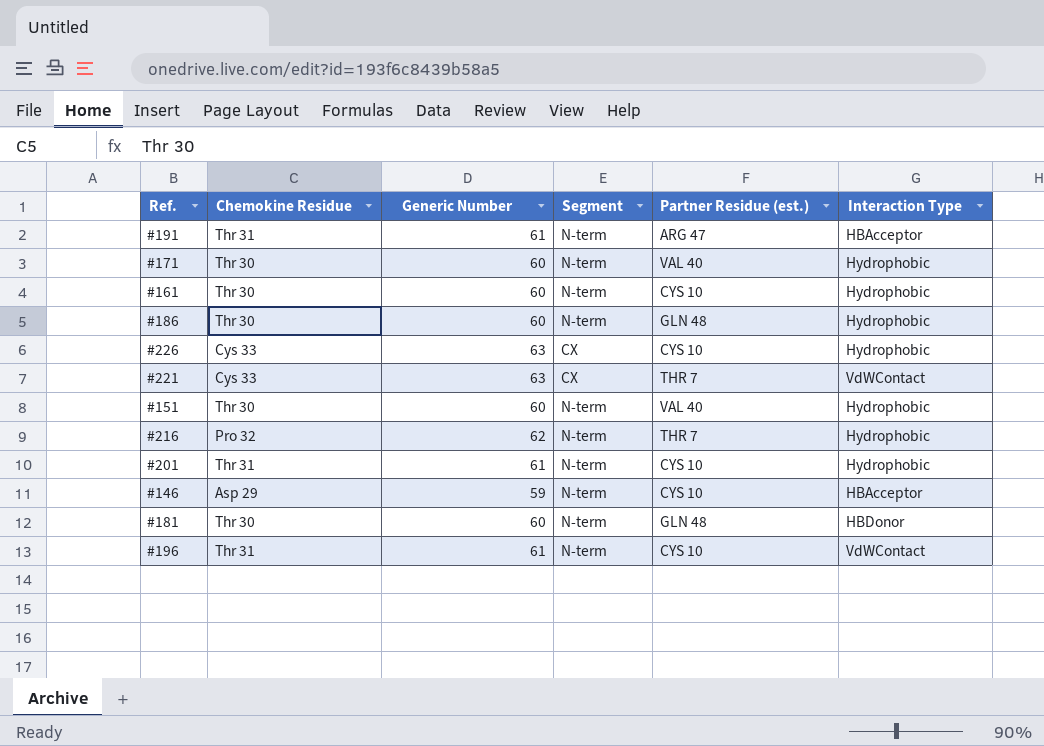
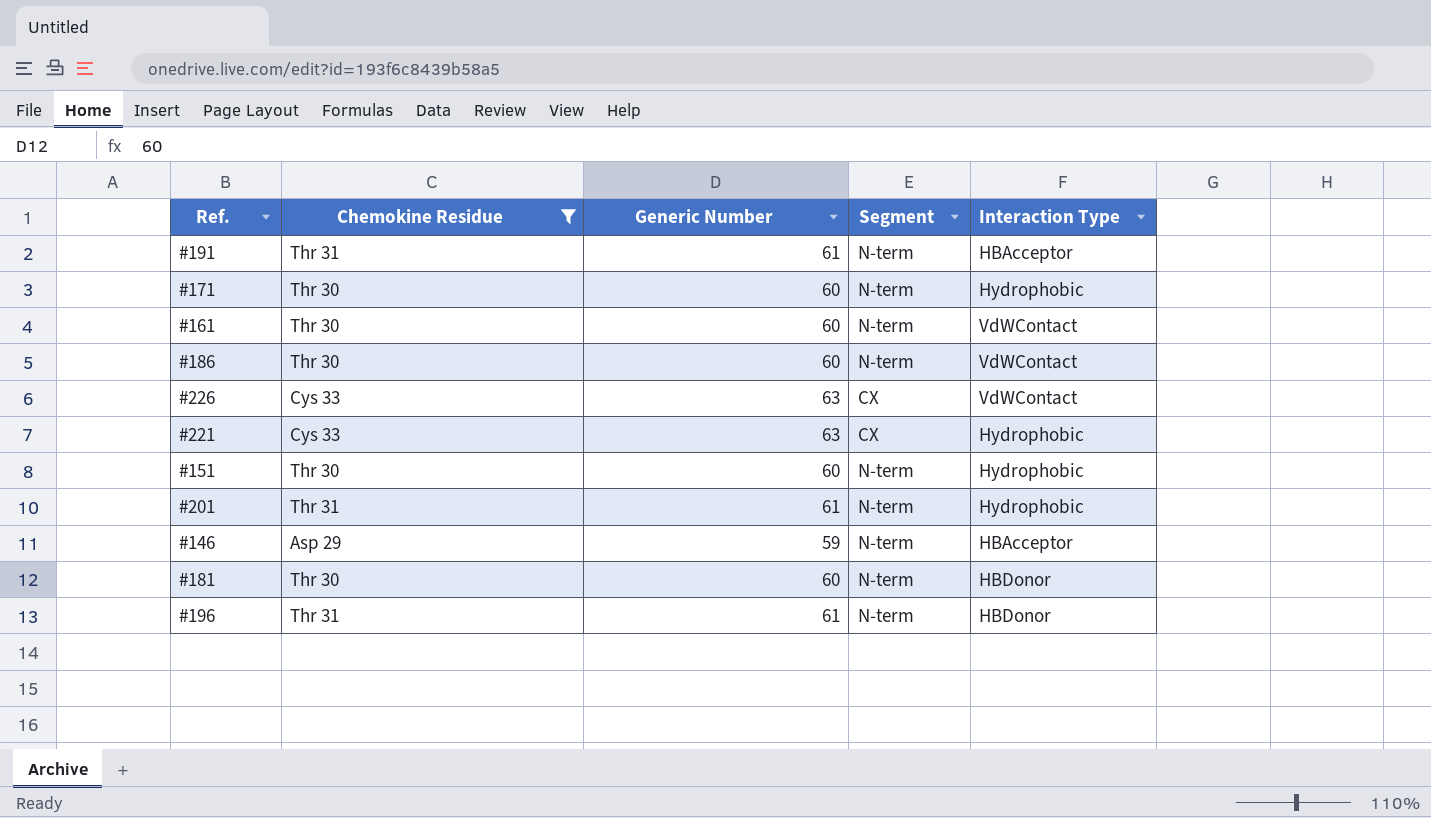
filter: none -> Chemokine Residue != Pro 32
column Partner Residue (est.) | position: 5 -> none
#161 | Interaction Type: Hydrophobic -> VdWContact
#186 | Interaction Type: Hydrophobic -> VdWContact
#226 | Interaction Type: Hydrophobic -> VdWContact
#221 | Interaction Type: VdWContact -> Hydrophobic
#196 | Interaction Type: VdWContact -> HBDonor

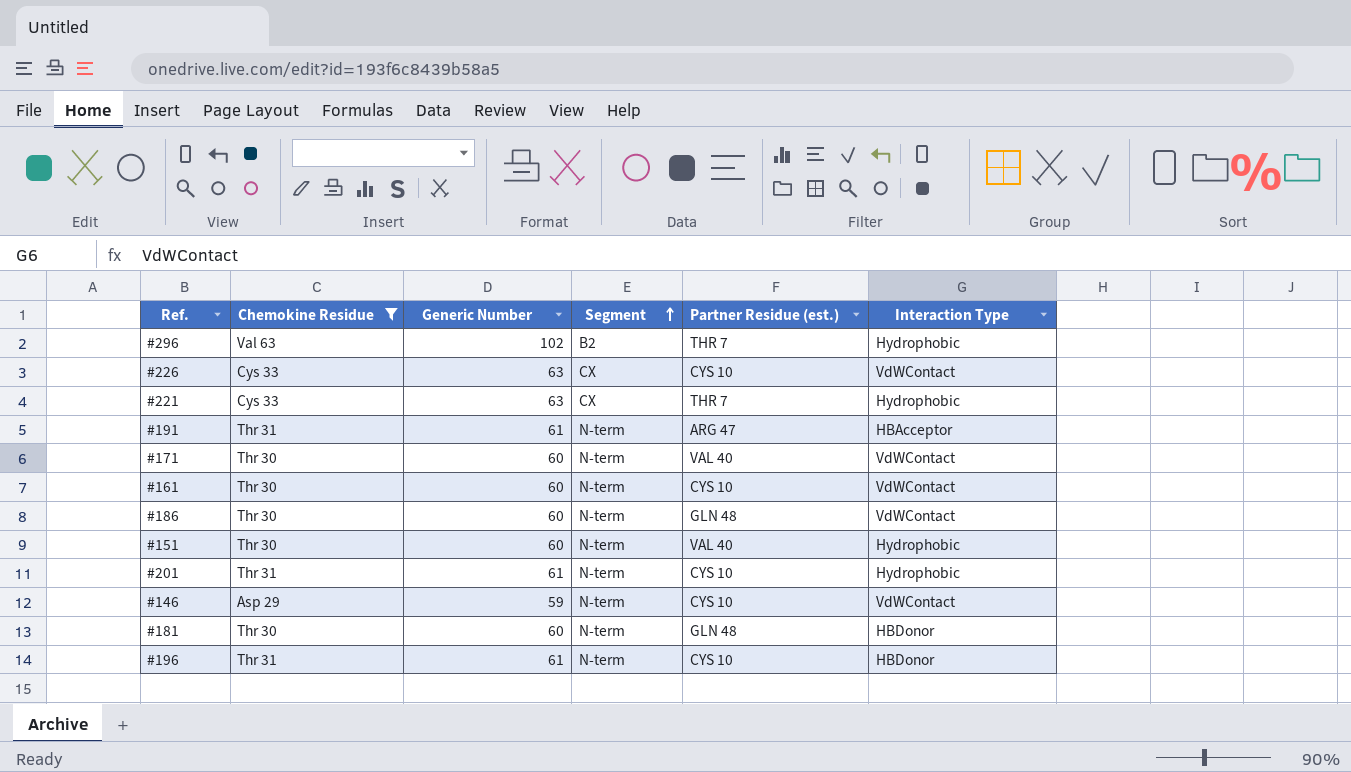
row order: none -> Segment ascending
column Partner Residue (est.) | position: none -> 5
row #296: none -> Val 63 | 102 | B2 | THR 7 | Hydrophobic
#171 | Interaction Type: Hydrophobic -> VdWContact
#146 | Interaction Type: HBAcceptor -> VdWContact

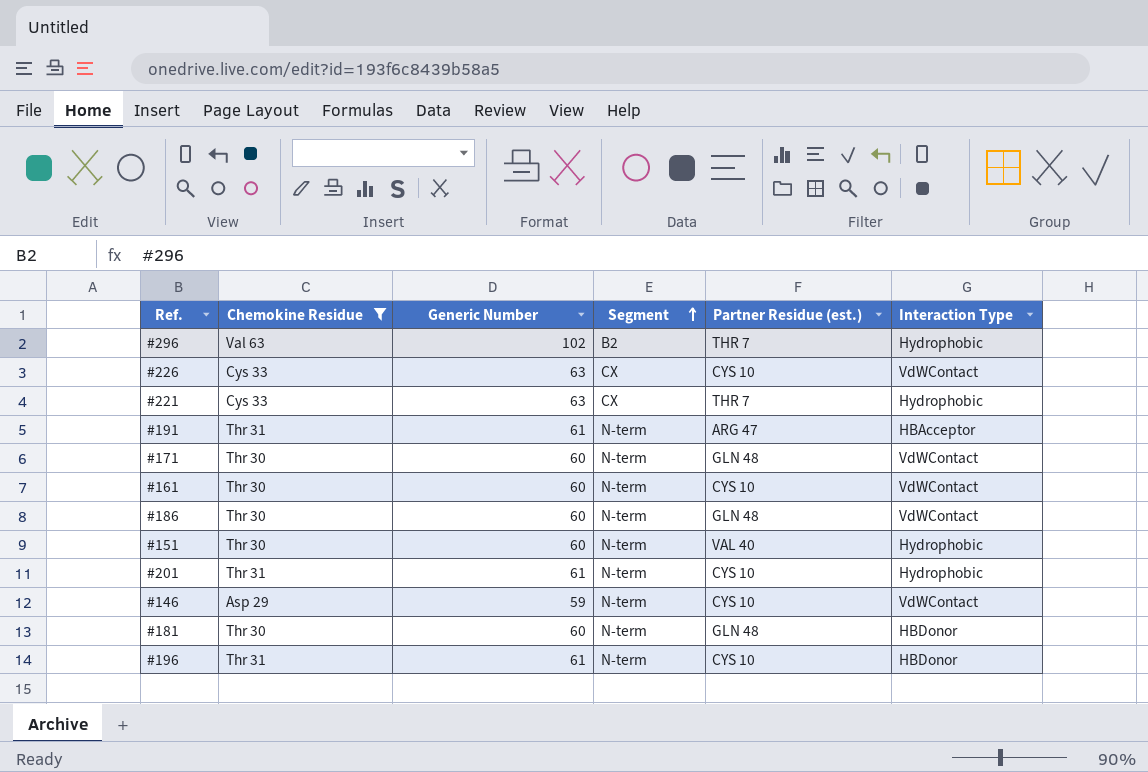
#171 | Partner Residue (est.): VAL 40 -> GLN 48

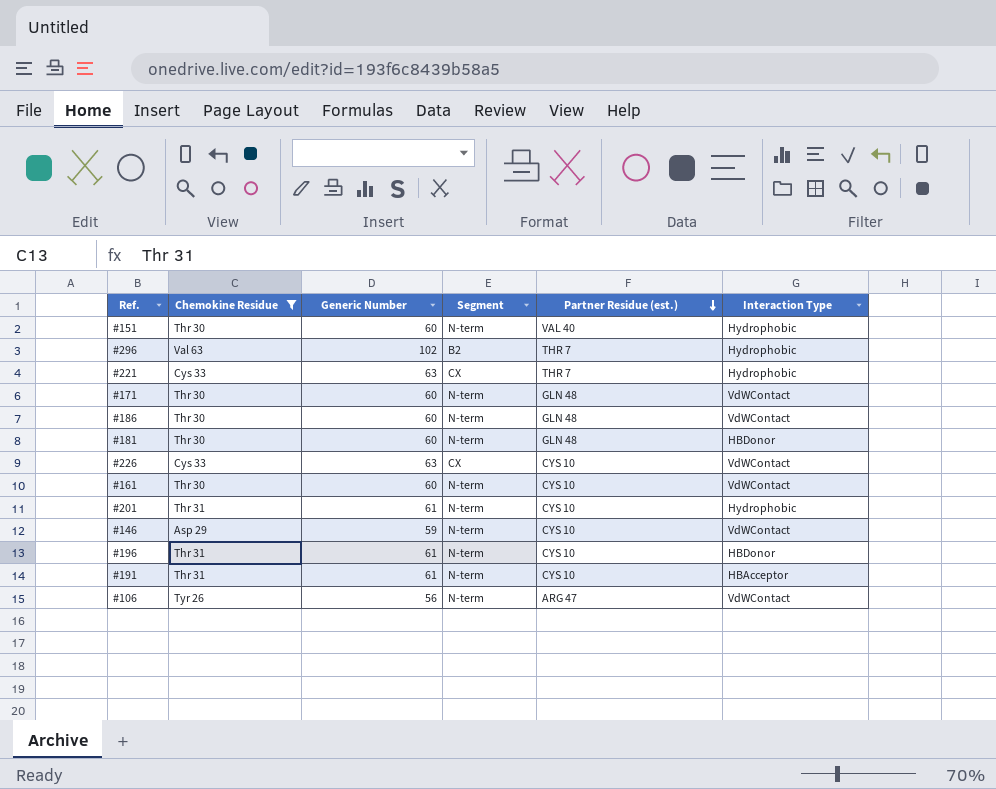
row order: Segment ascending -> Partner Residue (est.) descending
#191 | Partner Residue (est.): ARG 47 -> CYS 10
row #106: none -> Tyr 26 | 56 | N-term | ARG 47 | VdWContact

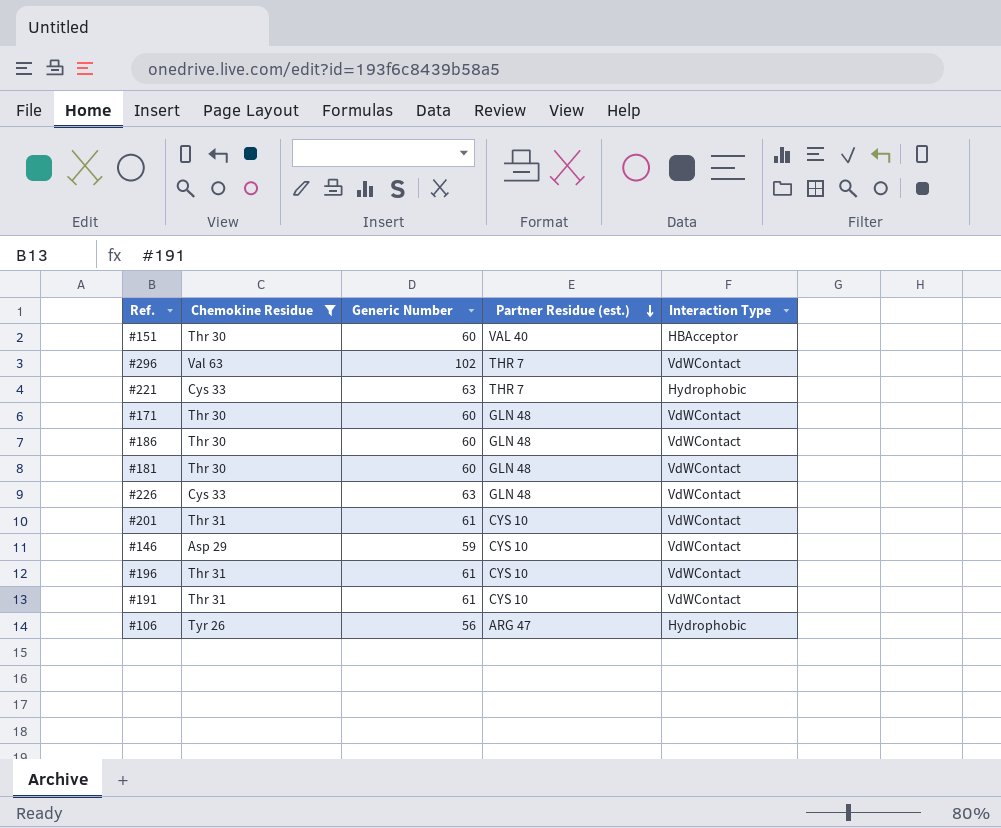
column Segment | position: 4 -> none
row #161: Thr 30 | 60 | N-term | CYS 10 | VdWContact -> none
#151 | Interaction Type: Hydrophobic -> HBAcceptor
#296 | Interaction Type: Hydrophobic -> VdWContact
#181 | Interaction Type: HBDonor -> VdWContact
#226 | Partner Residue (est.): CYS 10 -> GLN 48
#201 | Interaction Type: Hydrophobic -> VdWContact
#196 | Interaction Type: HBDonor -> VdWContact
#191 | Interaction Type: HBAcceptor -> VdWContact
#106 | Interaction Type: VdWContact -> Hydrophobic

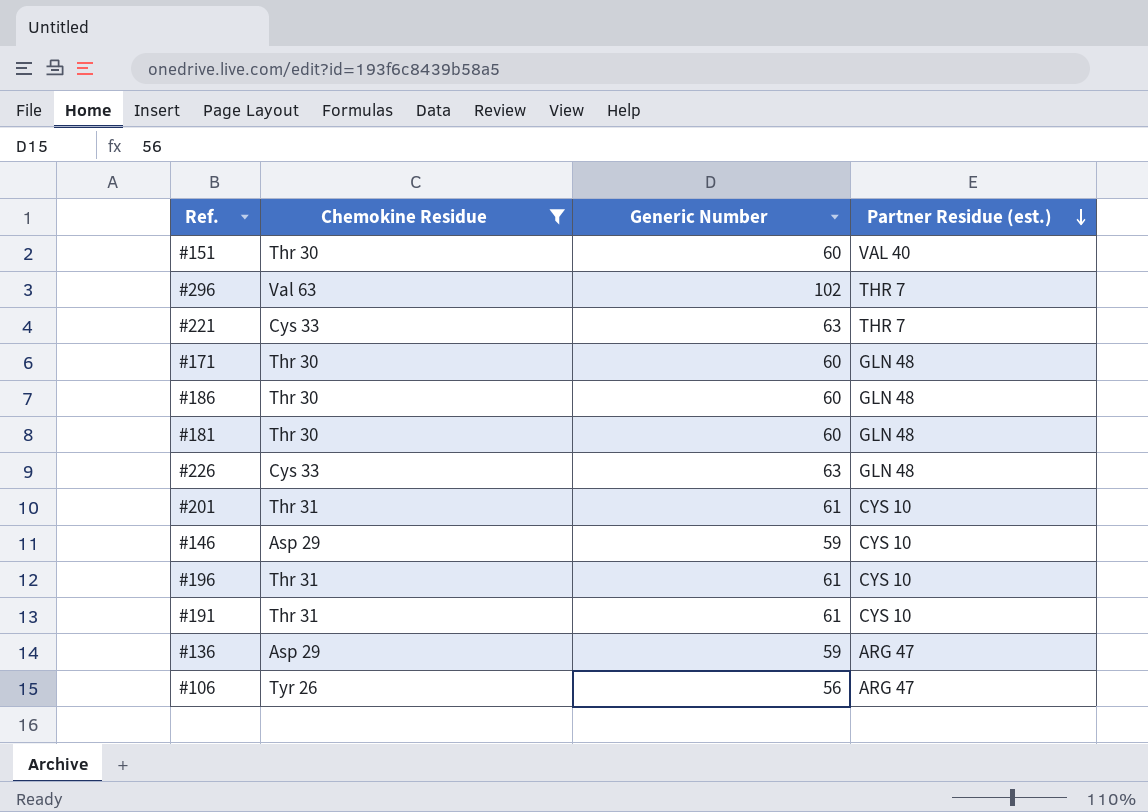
column Interaction Type | position: 5 -> none
row #136: none -> Asp 29 | 59 | ARG 47

